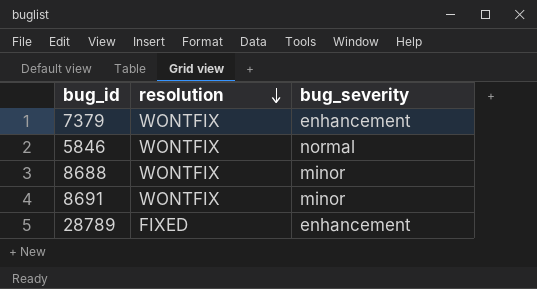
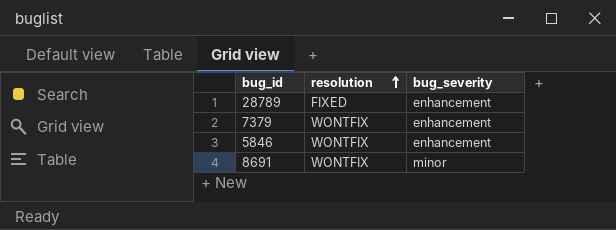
row order: resolution descending -> resolution ascending
row 8688: WONTFIX | minor -> none
5846 | bug_severity: normal -> enhancement

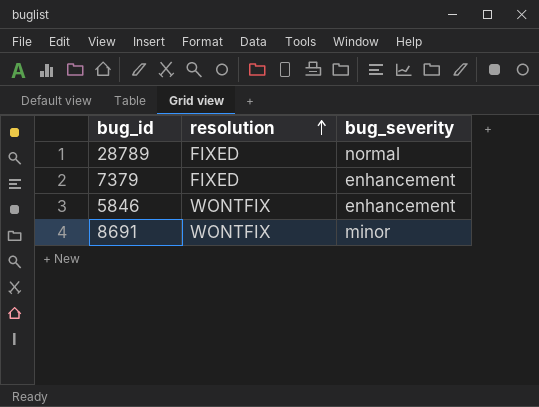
28789 | bug_severity: enhancement -> normal
7379 | resolution: WONTFIX -> FIXED

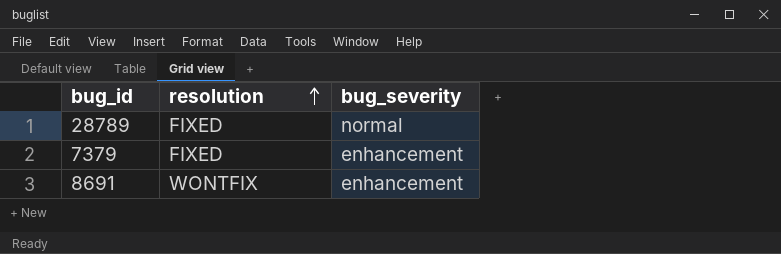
row 5846: WONTFIX | enhancement -> none
8691 | bug_severity: minor -> enhancement

